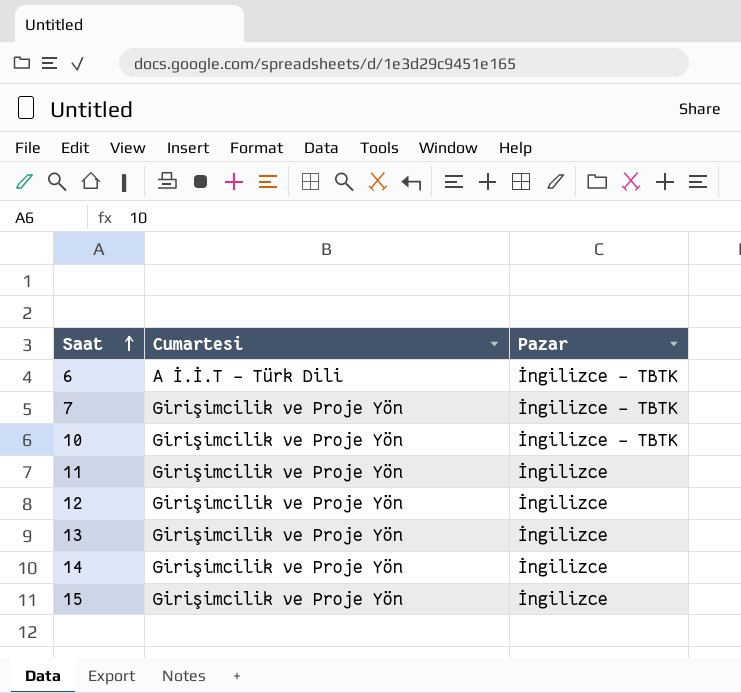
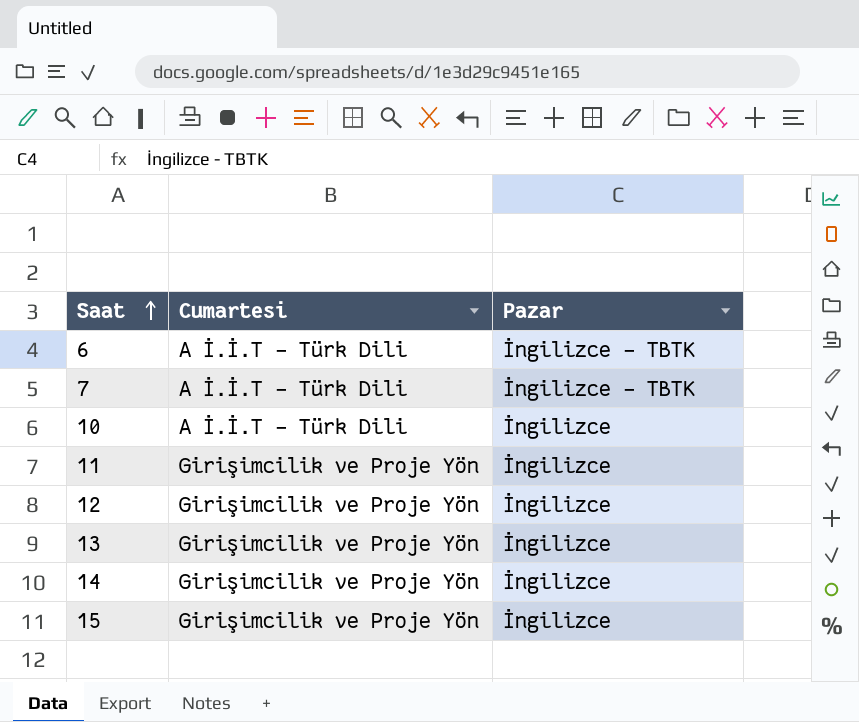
7 | Cumartesi: Girişimcilik ve Proje Yön -> A İ.İ.T - Türk Dili
10 | Cumartesi: Girişimcilik ve Proje Yön -> A İ.İ.T - Türk Dili
10 | Pazar: İngilizce - TBTK -> İngilizce

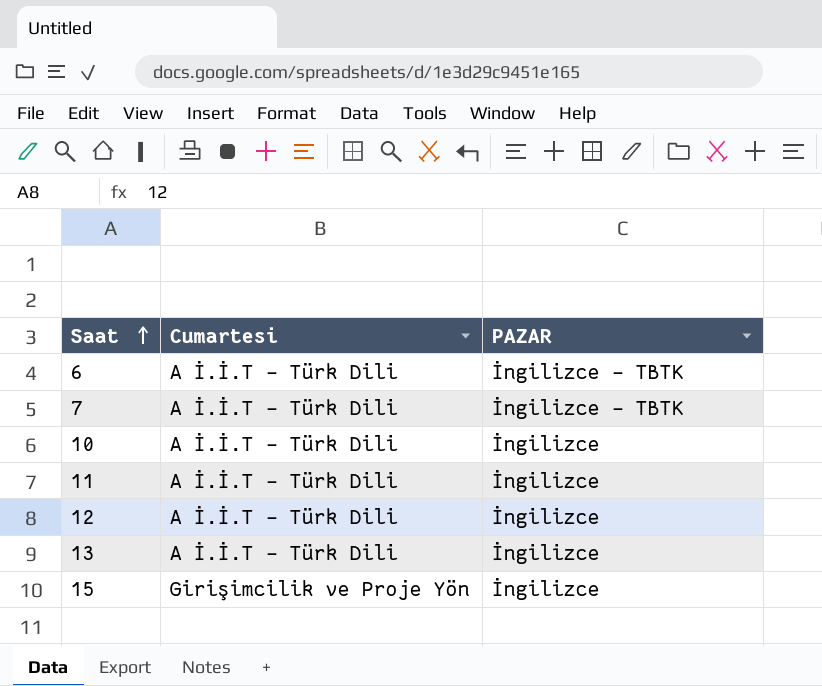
column name: Pazar -> PAZAR
row 14: Girişimcilik ve Proje Yön | İngilizce -> none
11 | Cumartesi: Girişimcilik ve Proje Yön -> A İ.İ.T - Türk Dili
12 | Cumartesi: Girişimcilik ve Proje Yön -> A İ.İ.T - Türk Dili
13 | Cumartesi: Girişimcilik ve Proje Yön -> A İ.İ.T - Türk Dili

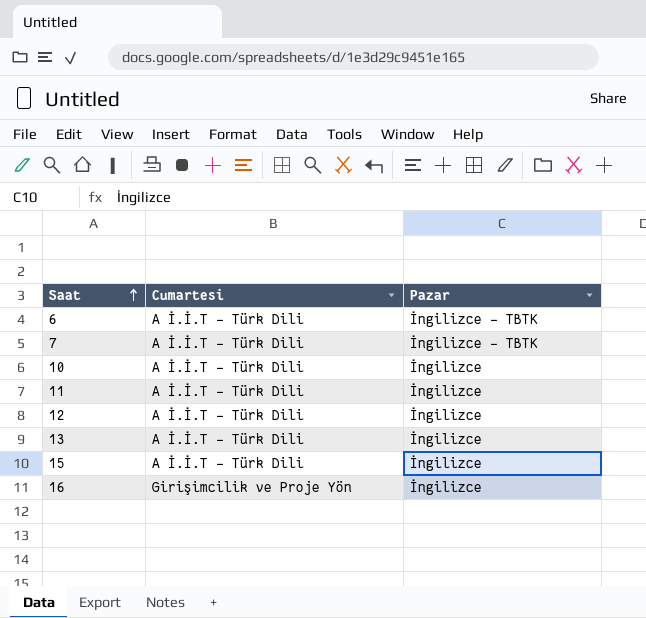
column name: PAZAR -> Pazar
15 | Cumartesi: Girişimcilik ve Proje Yön -> A İ.İ.T - Türk Dili
row 16: none -> Girişimcilik ve Proje Yön | İngilizce

